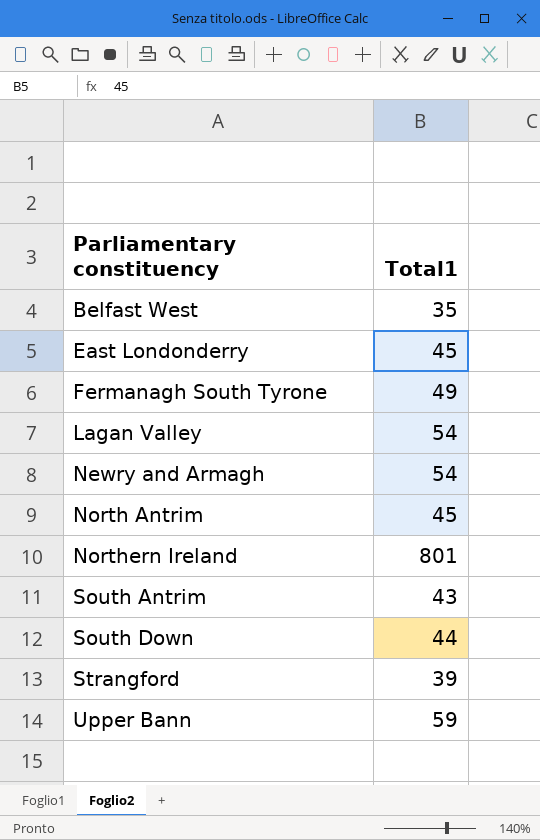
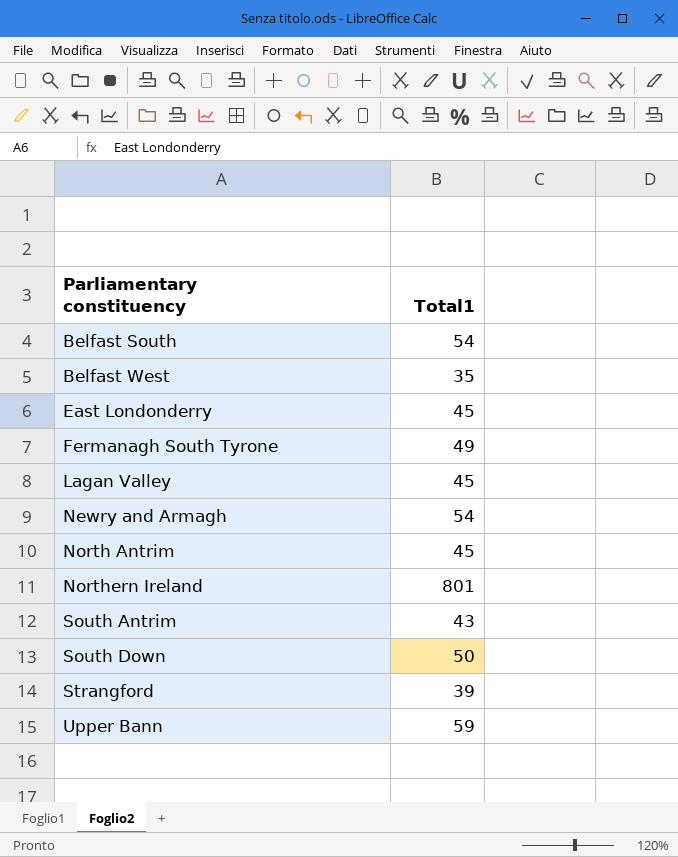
row Belfast South: none -> 54
Lagan Valley | Total1: 54 -> 45
South Down | Total1: 44 -> 50

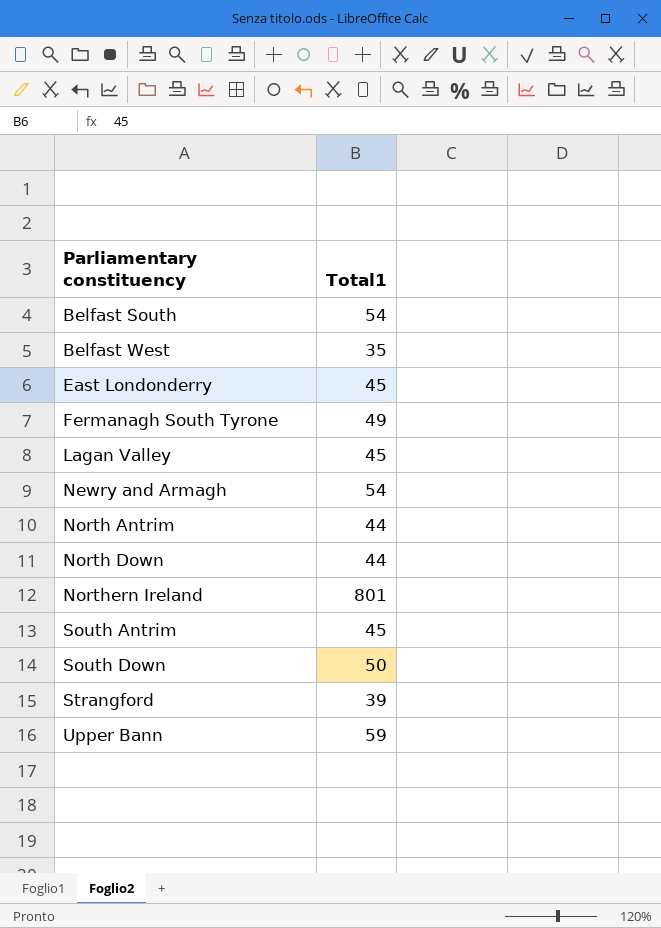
North Antrim | Total1: 45 -> 44
row North Down: none -> 44
South Antrim | Total1: 43 -> 45

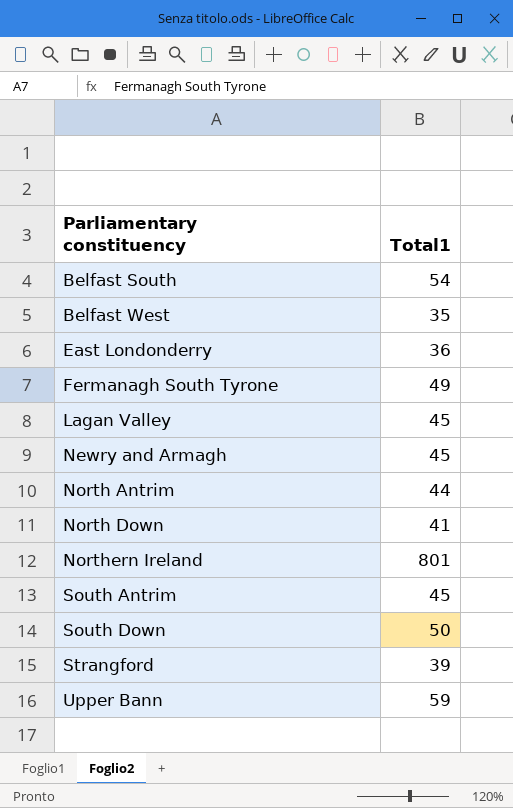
East Londonderry | Total1: 45 -> 36
Newry and Armagh | Total1: 54 -> 45
North Down | Total1: 44 -> 41

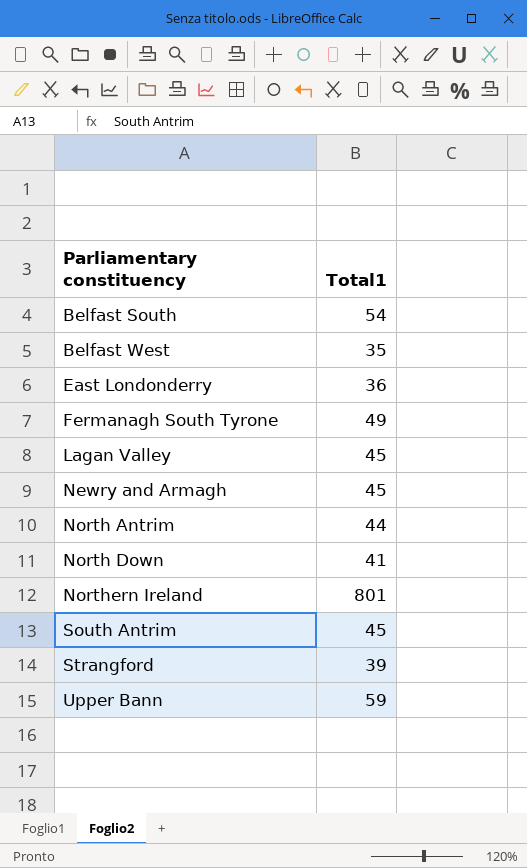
row South Down: 50 -> none

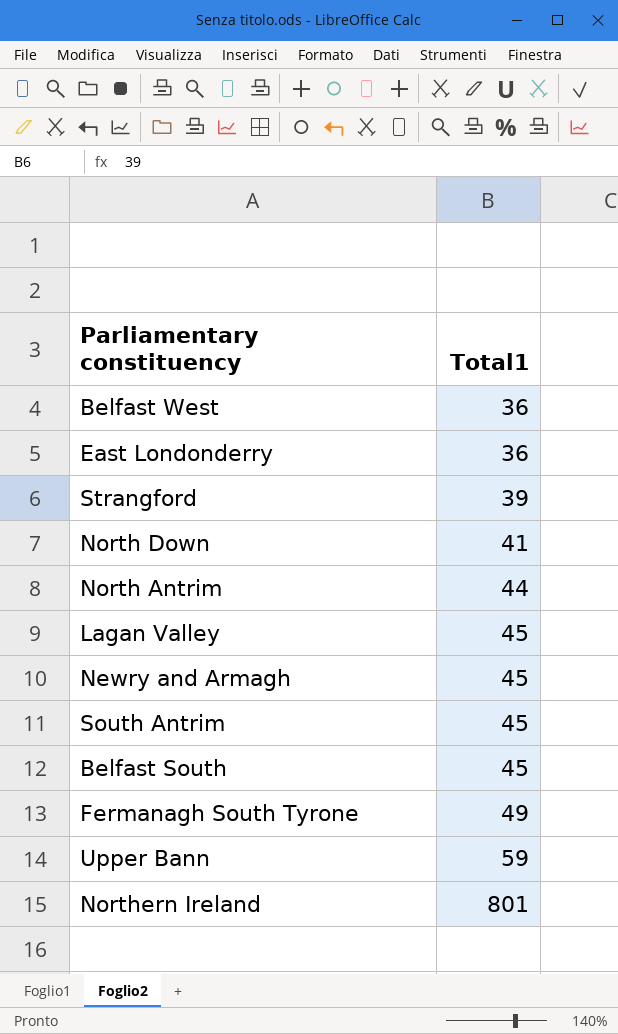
row order: Parliamentary constituency ascending -> Total1 ascending
Belfast West | Total1: 35 -> 36
Belfast South | Total1: 54 -> 45

